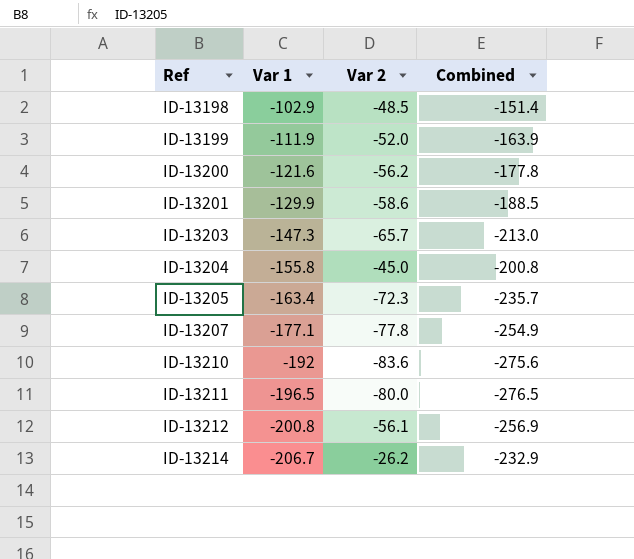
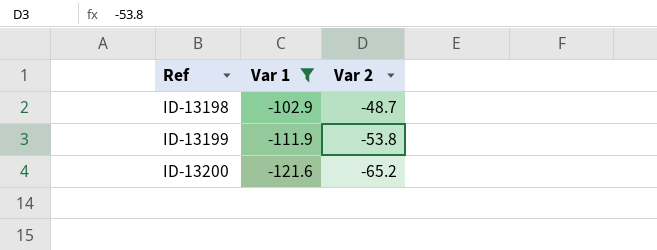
filter: none -> Var 1 >= -121.6
column Combined | formula: [Var 1] + [Var 2] -> none
ID-13198 | Var 2: -48.5 -> -48.7
ID-13199 | Var 2: -52.0 -> -53.8
ID-13200 | Var 2: -56.2 -> -65.2

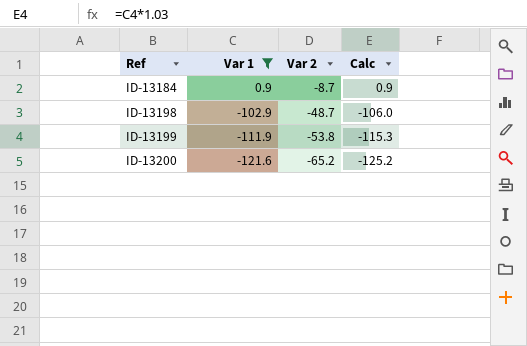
column Calc | formula: none -> [Var 1] * 1.03
row ID-13184: none -> 0.9 | -8.7 | 0.9

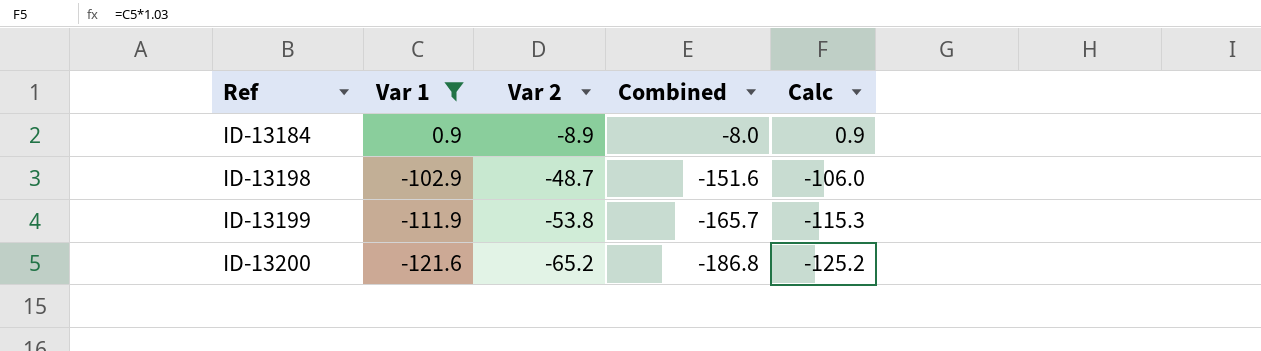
column Combined | formula: none -> [Var 1] + [Var 2]
ID-13184 | Var 2: -8.7 -> -8.9

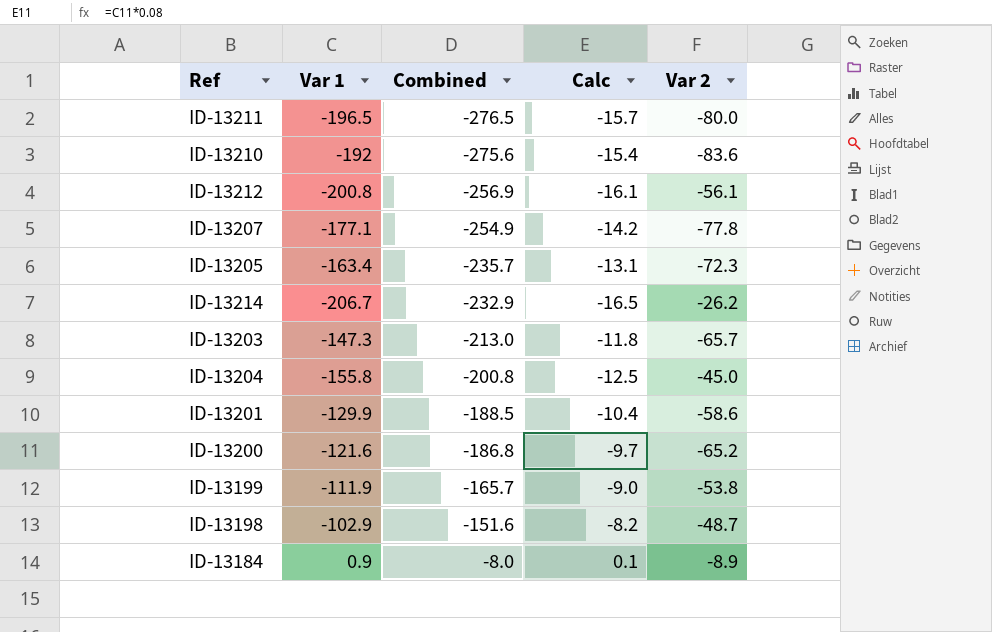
filter: Var 1 >= -121.6 -> none
row order: Ref ascending -> Combined ascending
column Calc | formula: [Var 1] * 1.03 -> [Var 1] * 0.08
column Var 2 | position: 3 -> 5

